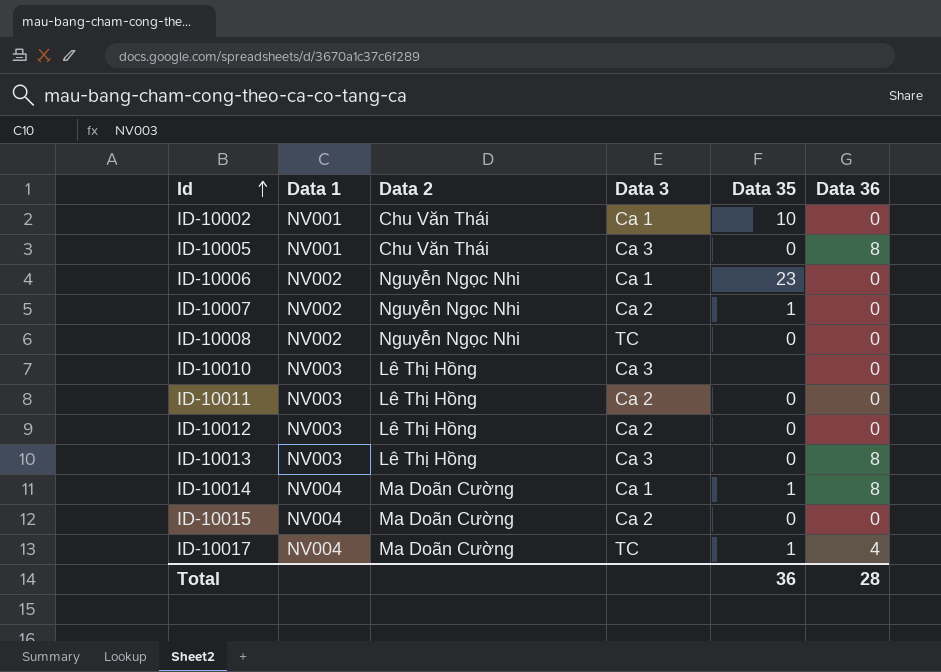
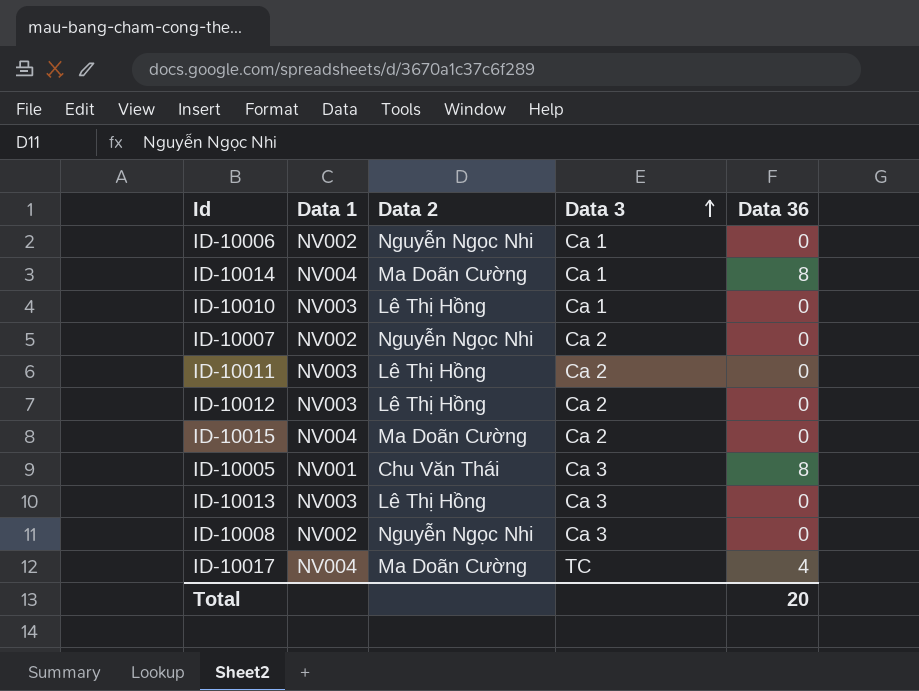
row order: Id ascending -> Data 3 ascending
column Data 35 | position: 5 -> none
row ID-10002: NV001 | Chu Văn Thái | Ca 1 | 10 | 0 -> none
ID-10010 | Data 3: Ca 3 -> Ca 1
ID-10013 | Data 36: 8 -> 0
ID-10008 | Data 3: TC -> Ca 3
Total | Data 36: 28 -> 20

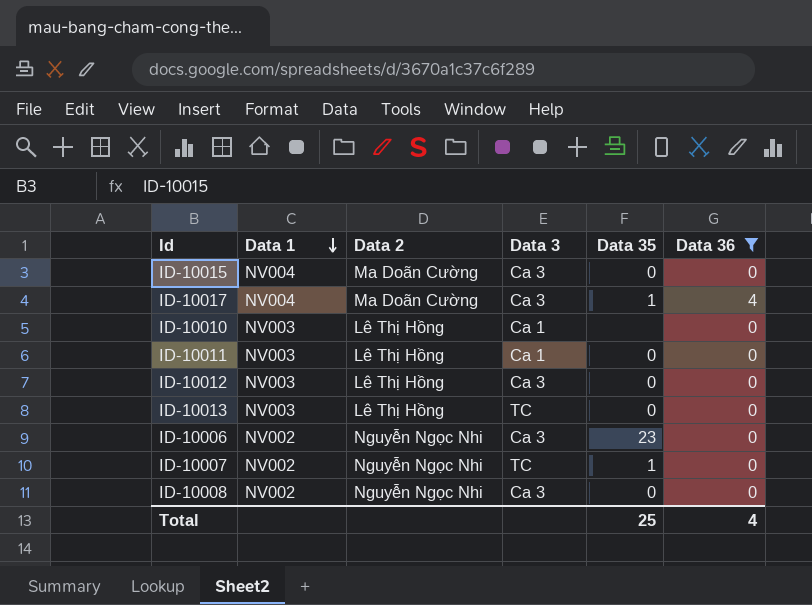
filter: none -> Data 36 != 8
row order: Data 3 ascending -> Data 1 descending
column Data 35 | position: none -> 5
ID-10015 | Data 3: Ca 2 -> Ca 3
ID-10017 | Data 3: TC -> Ca 3
ID-10011 | Data 3: Ca 2 -> Ca 1
ID-10012 | Data 3: Ca 2 -> Ca 3
ID-10013 | Data 3: Ca 3 -> TC
ID-10006 | Data 3: Ca 1 -> Ca 3
ID-10007 | Data 3: Ca 2 -> TC
Total | Data 36: 20 -> 4

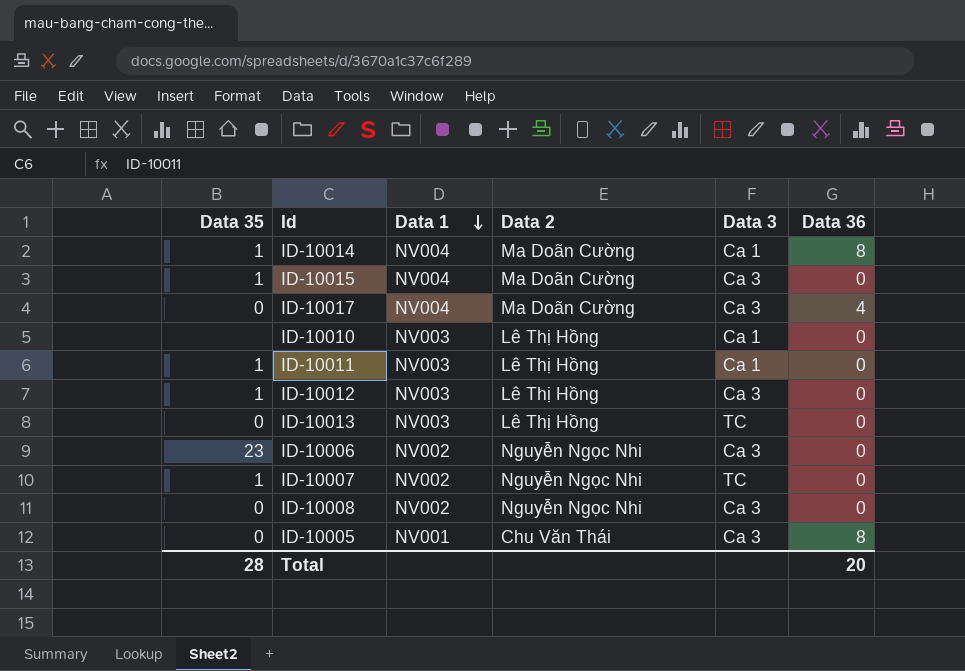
filter: Data 36 != 8 -> none
column Data 35 | position: 5 -> 1
ID-10015 | Data 35: 0 -> 1
ID-10017 | Data 35: 1 -> 0
ID-10011 | Data 35: 0 -> 1
ID-10012 | Data 35: 0 -> 1
Total | Data 35: 25 -> 28
Total | Data 36: 4 -> 20

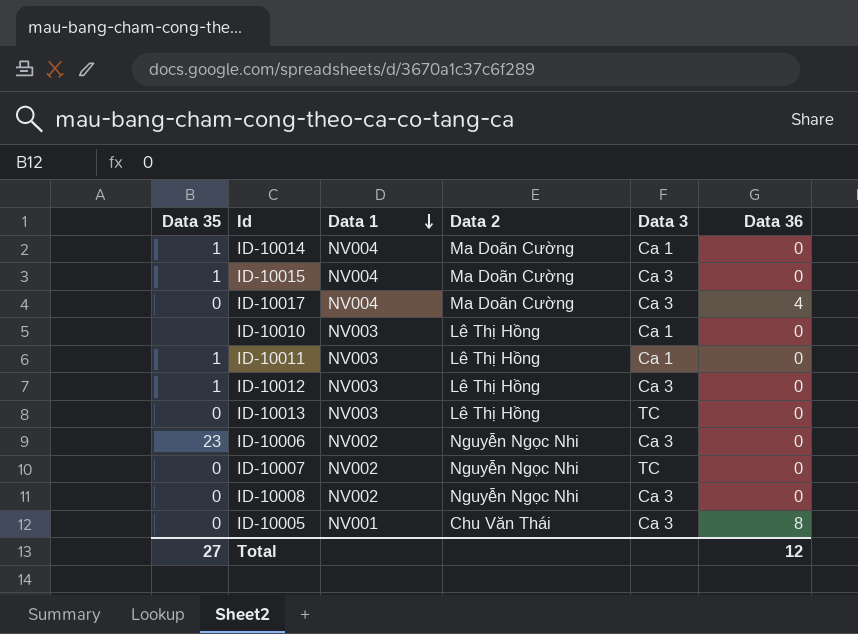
ID-10014 | Data 36: 8 -> 0
ID-10007 | Data 35: 1 -> 0
Total | Data 35: 28 -> 27
Total | Data 36: 20 -> 12

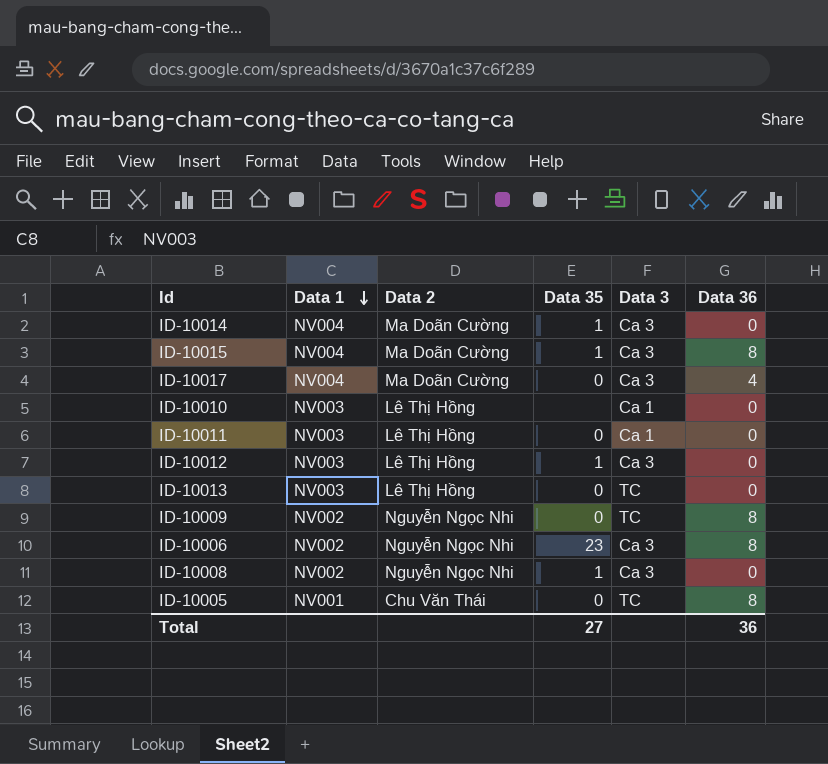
column Data 35 | position: 1 -> 4
row ID-10007: 0 | NV002 | Nguyễn Ngọc Nhi | TC | 0 -> none
ID-10014 | Data 3: Ca 1 -> Ca 3
ID-10015 | Data 36: 0 -> 8
ID-10011 | Data 35: 1 -> 0
row ID-10009: none -> NV002 | Nguyễn Ngọc Nhi | 0 | TC | 8
ID-10006 | Data 36: 0 -> 8
ID-10008 | Data 35: 0 -> 1
ID-10005 | Data 3: Ca 3 -> TC
Total | Data 36: 12 -> 36

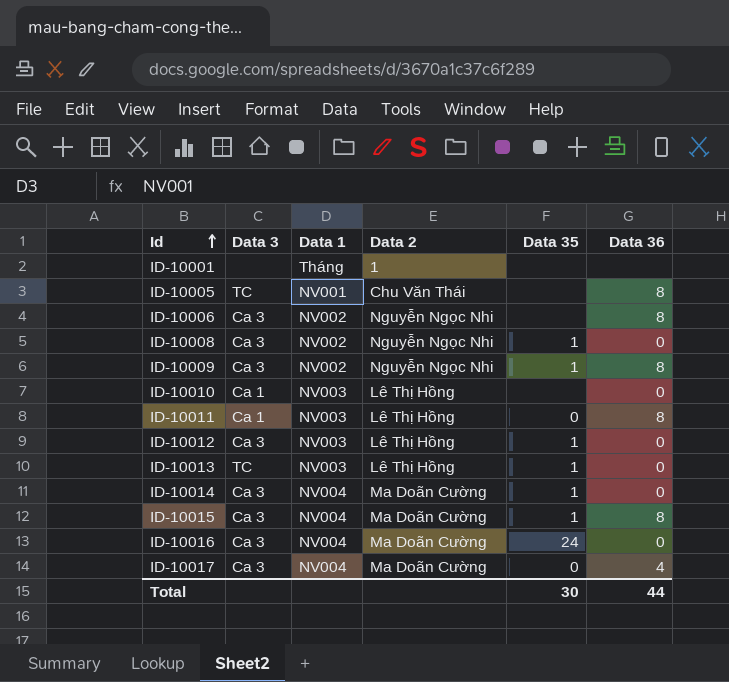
row order: Data 1 descending -> Id ascending
column Data 3 | position: 5 -> 2
row ID-10001: none -> none | Tháng | 1 | none | none
ID-10005 | Data 35: 0 -> none
ID-10006 | Data 35: 23 -> none
ID-10009 | Data 3: TC -> Ca 3
ID-10009 | Data 35: 0 -> 1
ID-10011 | Data 36: 0 -> 8
ID-10013 | Data 35: 0 -> 1
row ID-10016: none -> Ca 3 | NV004 | Ma Doãn Cường | 24 | 0
Total | Data 35: 27 -> 30
Total | Data 36: 36 -> 44

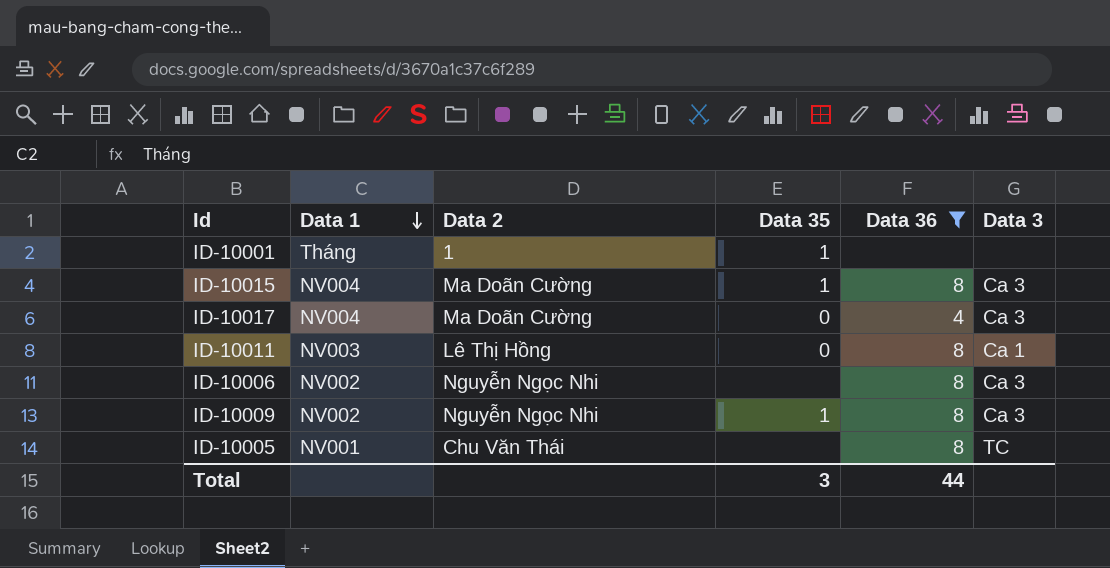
filter: none -> Data 36 != 0
row order: Id ascending -> Data 1 descending
column Data 3 | position: 2 -> 6
ID-10001 | Data 35: none -> 1
Total | Data 35: 30 -> 3

